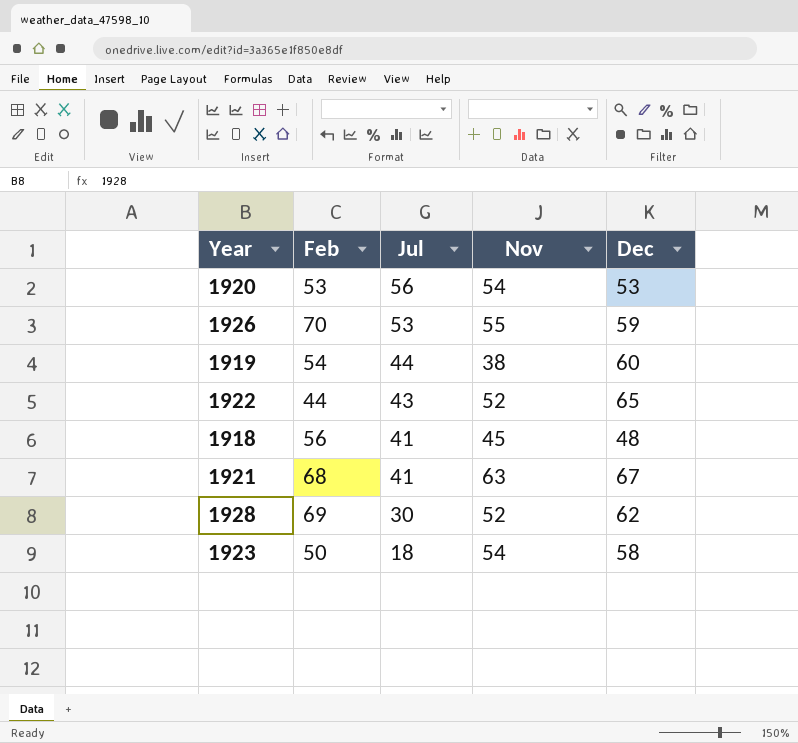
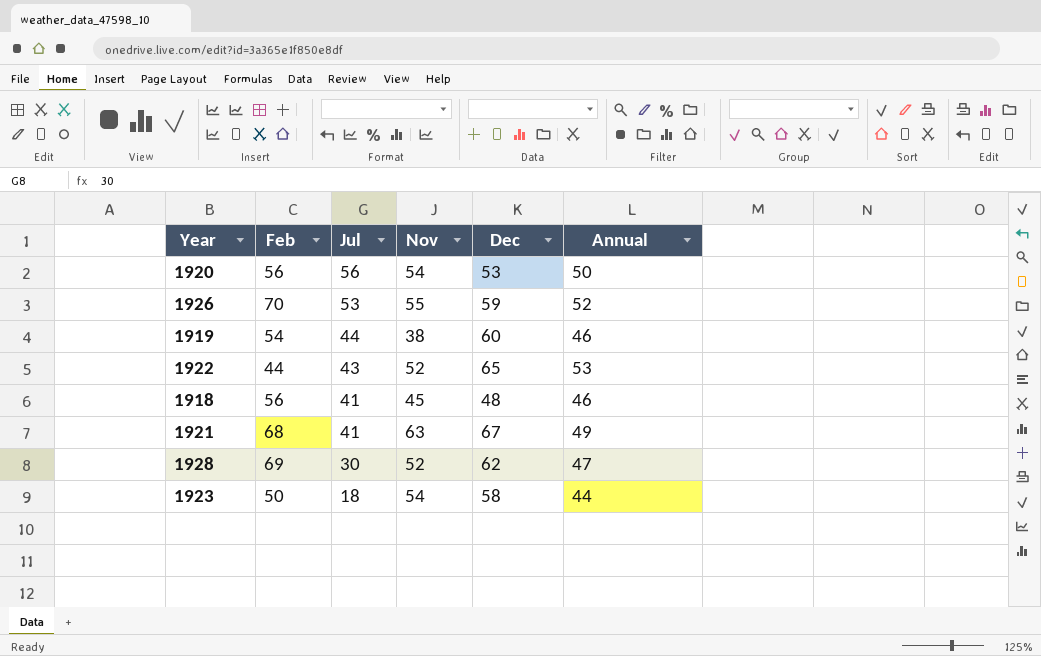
column Annual | position: none -> 6
1920 | Feb: 53 -> 56

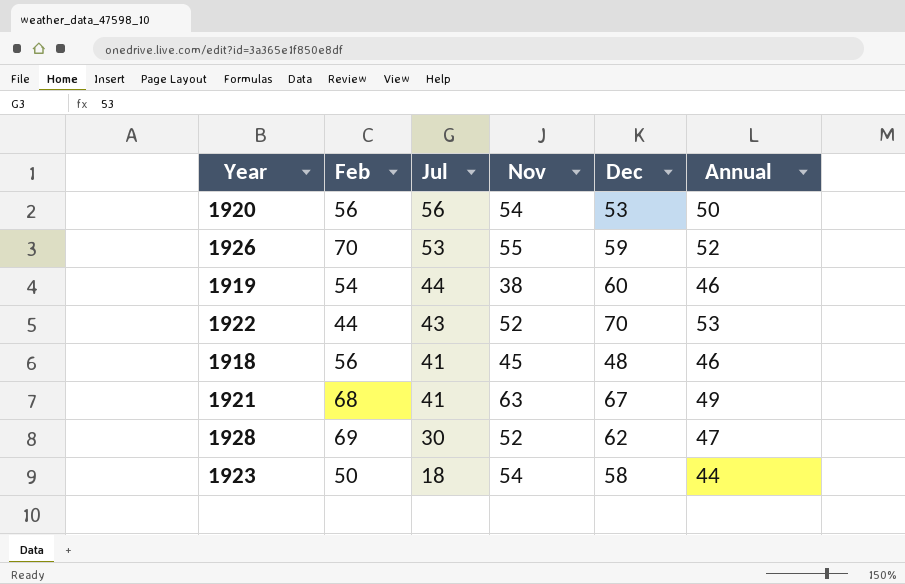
1922 | Dec: 65 -> 70

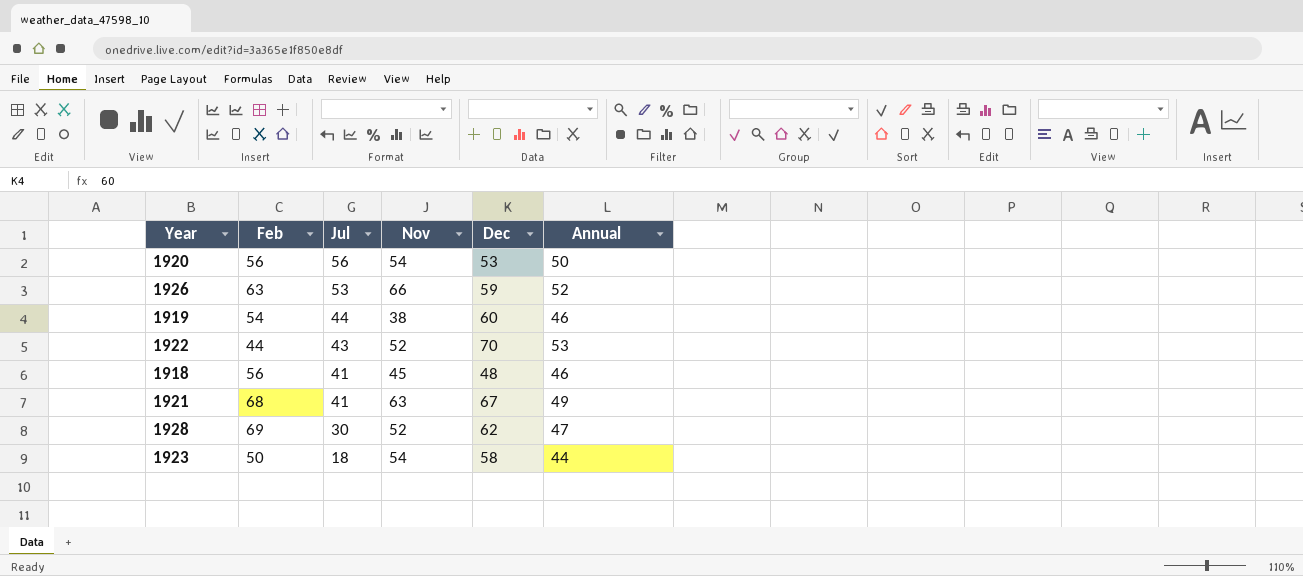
1926 | Feb: 70 -> 63
1926 | Nov: 55 -> 66

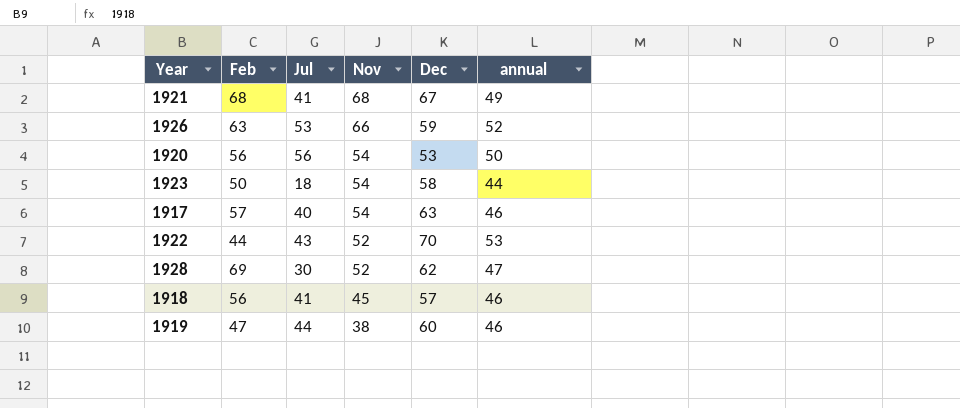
row order: Jul descending -> Nov descending
column name: Annual -> annual
1921 | Nov: 63 -> 68
row 1917: none -> 57 | 40 | 54 | 63 | 46
1918 | Dec: 48 -> 57
1919 | Feb: 54 -> 47

